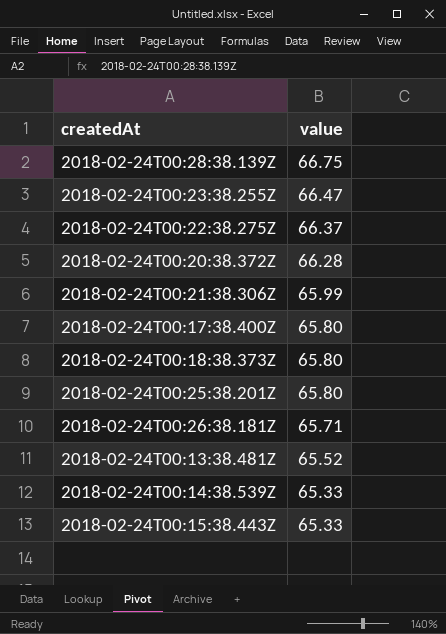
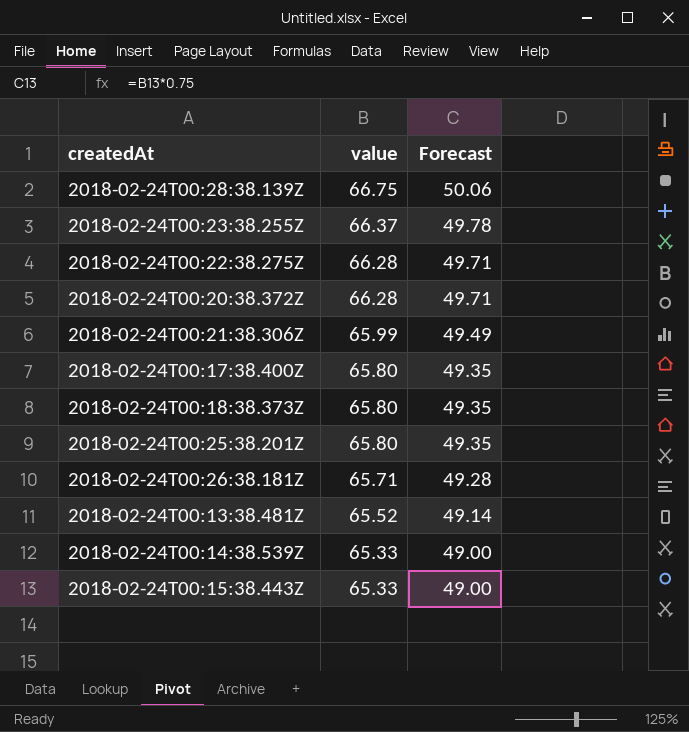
column Forecast | formula: none -> [value] * 0.75
2018-02-24T00:23:38.255Z | value: 66.47 -> 66.37
2018-02-24T00:22:38.275Z | value: 66.37 -> 66.28

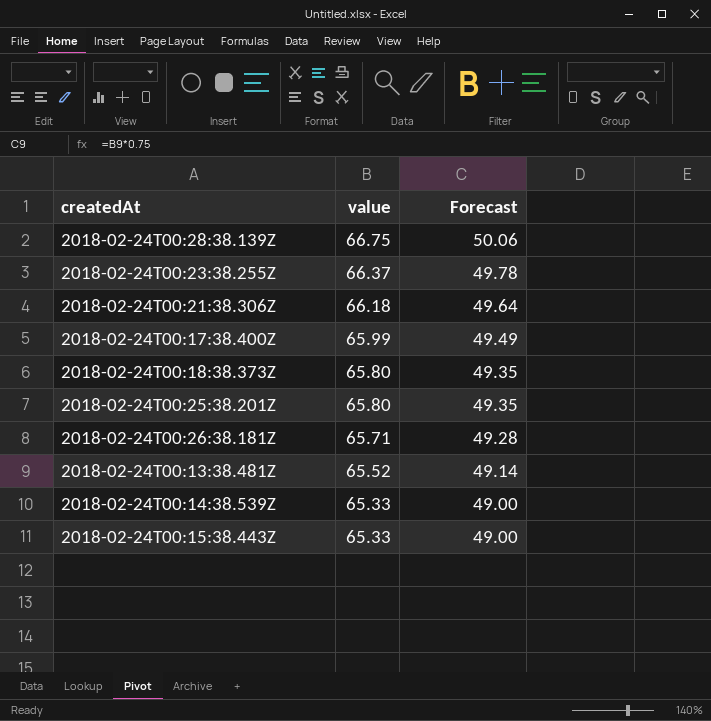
row 2018-02-24T00:22:38.275Z: 66.28 | 49.71 -> none
row 2018-02-24T00:20:38.372Z: 66.28 | 49.71 -> none
2018-02-24T00:21:38.306Z | value: 65.99 -> 66.18
2018-02-24T00:21:38.306Z | Forecast: 49.49 -> 49.64
2018-02-24T00:17:38.400Z | value: 65.80 -> 65.99
2018-02-24T00:17:38.400Z | Forecast: 49.35 -> 49.49

